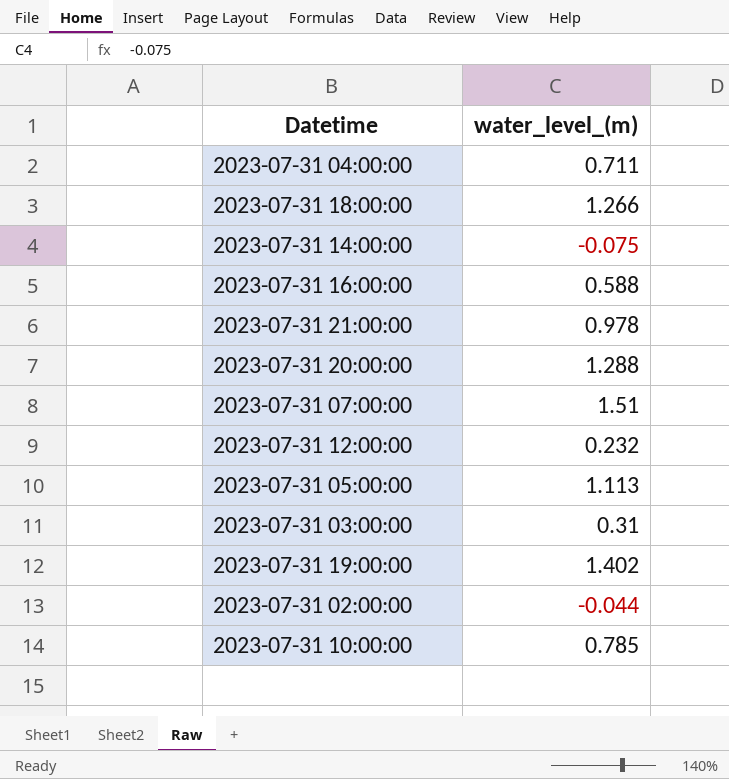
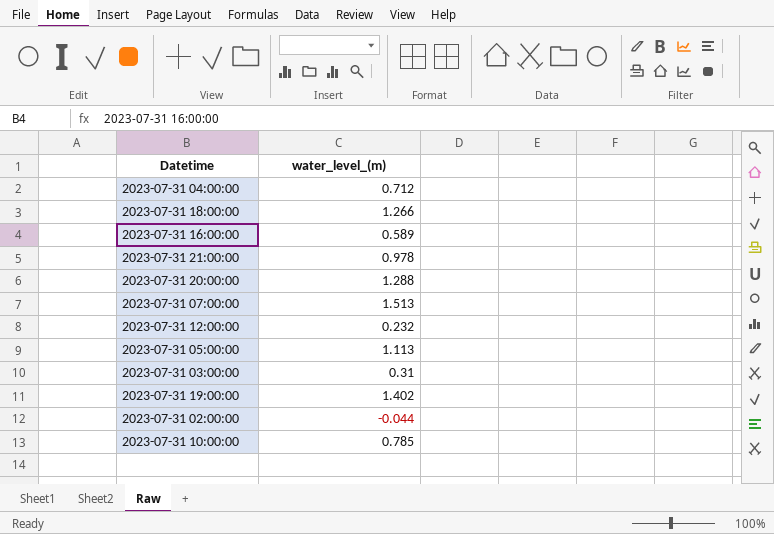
row 2023-07-31 14:00:00: -0.075 -> none
2023-07-31 04:00:00 | water_level_(m): 0.711 -> 0.712
2023-07-31 16:00:00 | water_level_(m): 0.588 -> 0.589
2023-07-31 07:00:00 | water_level_(m): 1.51 -> 1.513

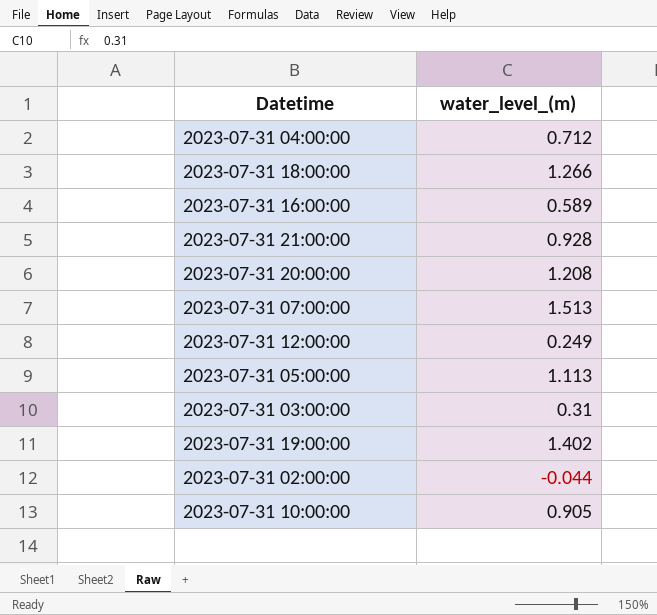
2023-07-31 21:00:00 | water_level_(m): 0.978 -> 0.928
2023-07-31 20:00:00 | water_level_(m): 1.288 -> 1.208
2023-07-31 12:00:00 | water_level_(m): 0.232 -> 0.249
2023-07-31 10:00:00 | water_level_(m): 0.785 -> 0.905

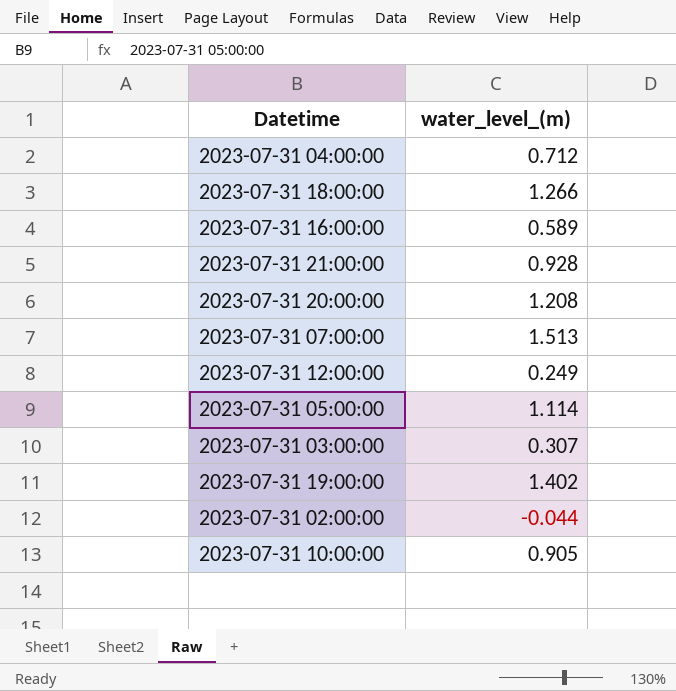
2023-07-31 05:00:00 | water_level_(m): 1.113 -> 1.114
2023-07-31 03:00:00 | water_level_(m): 0.31 -> 0.307

